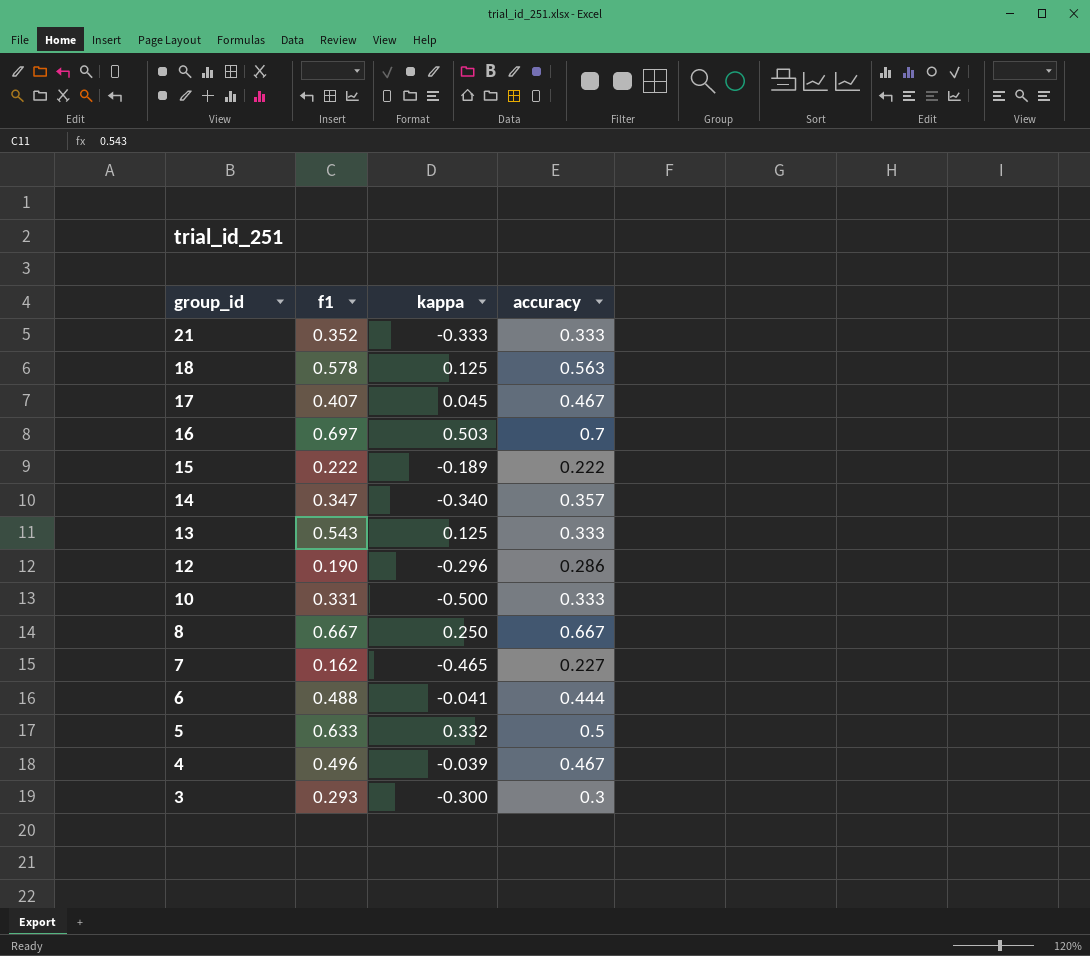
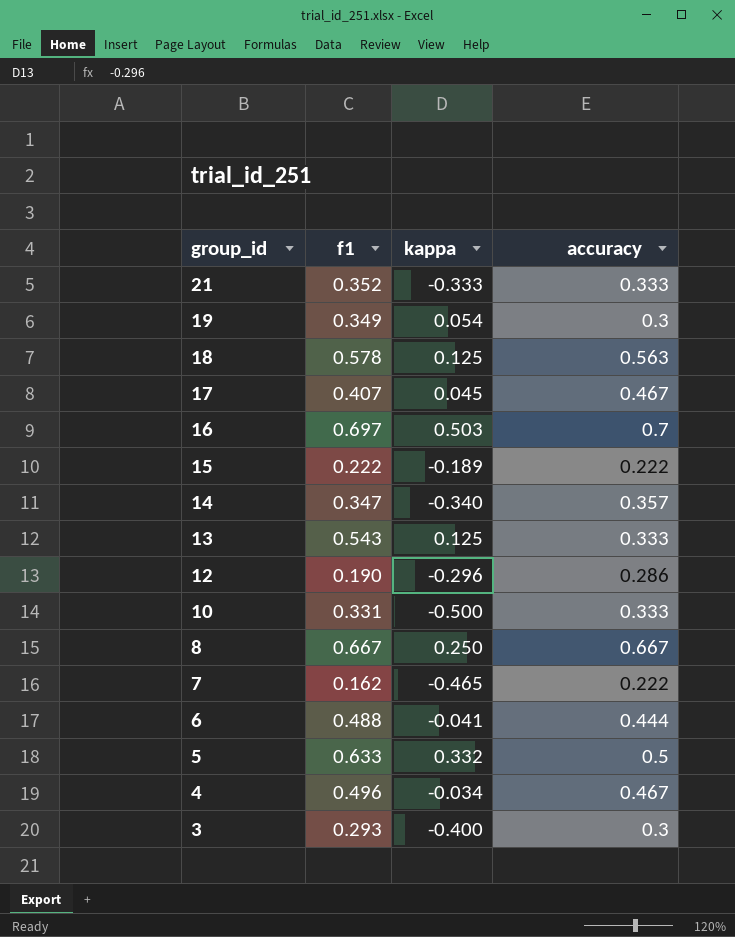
row 19: none -> 0.349 | 0.054 | 0.3
7 | accuracy: 0.227 -> 0.222
4 | kappa: -0.039 -> -0.034
3 | kappa: -0.300 -> -0.400

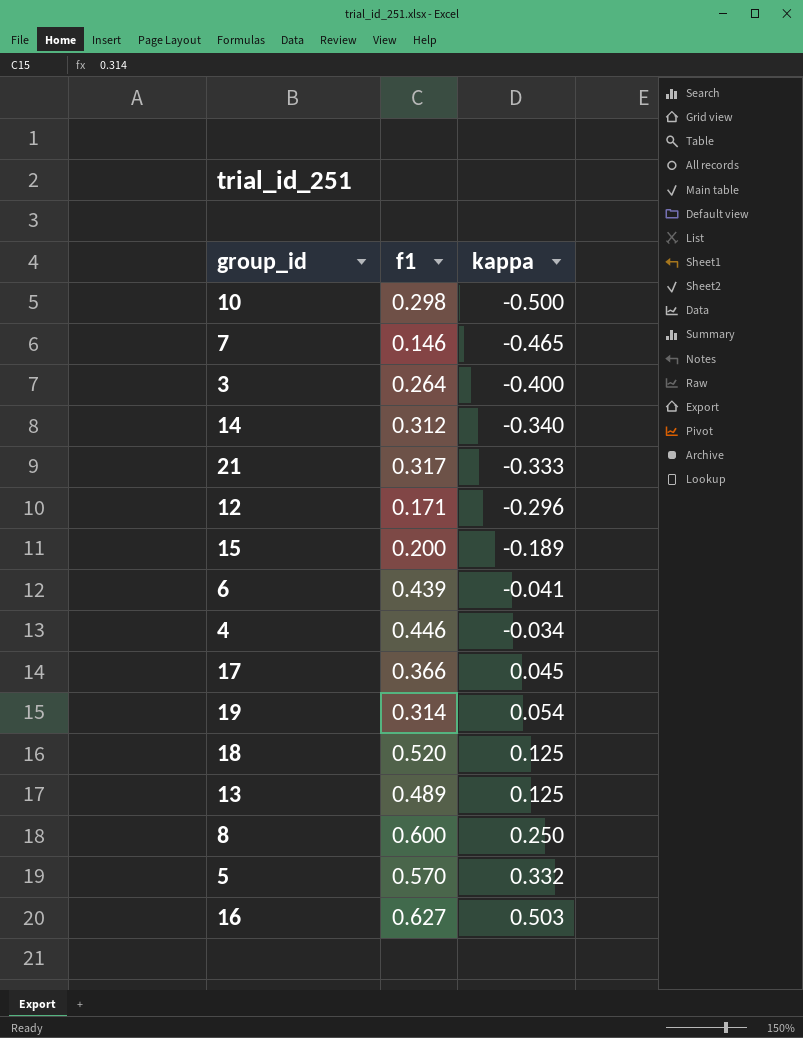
row order: group_id descending -> kappa ascending
column accuracy | position: 4 -> none
10 | f1: 0.331 -> 0.298
7 | f1: 0.162 -> 0.146
3 | f1: 0.293 -> 0.264
14 | f1: 0.347 -> 0.312
21 | f1: 0.352 -> 0.317
12 | f1: 0.190 -> 0.171
15 | f1: 0.222 -> 0.200
6 | f1: 0.488 -> 0.439
4 | f1: 0.496 -> 0.446
17 | f1: 0.407 -> 0.366
19 | f1: 0.349 -> 0.314
18 | f1: 0.578 -> 0.520
13 | f1: 0.543 -> 0.489
8 | f1: 0.667 -> 0.600
5 | f1: 0.633 -> 0.570
16 | f1: 0.697 -> 0.627

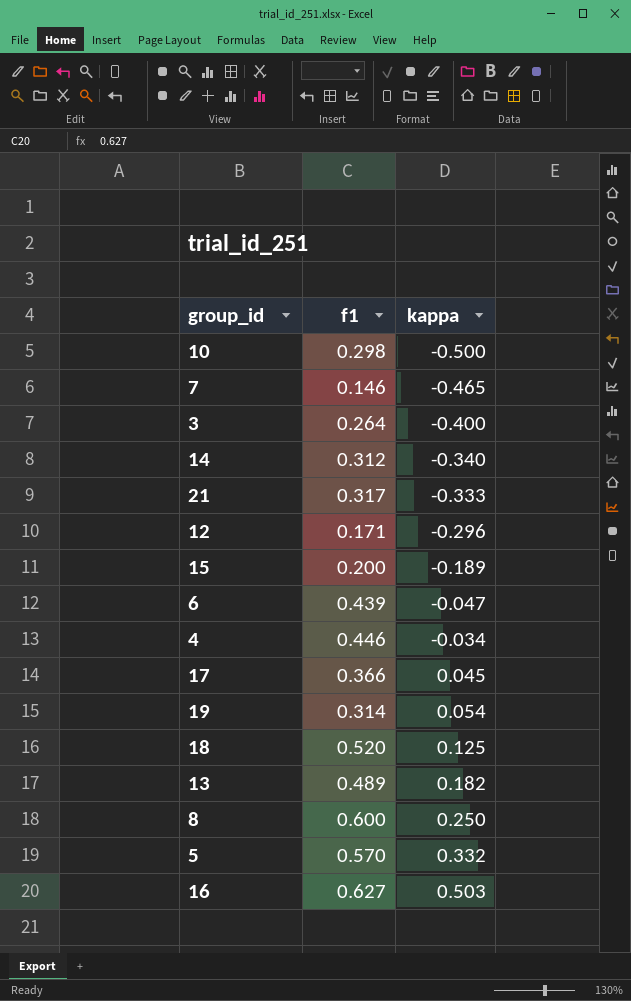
6 | kappa: -0.041 -> -0.047
13 | kappa: 0.125 -> 0.182

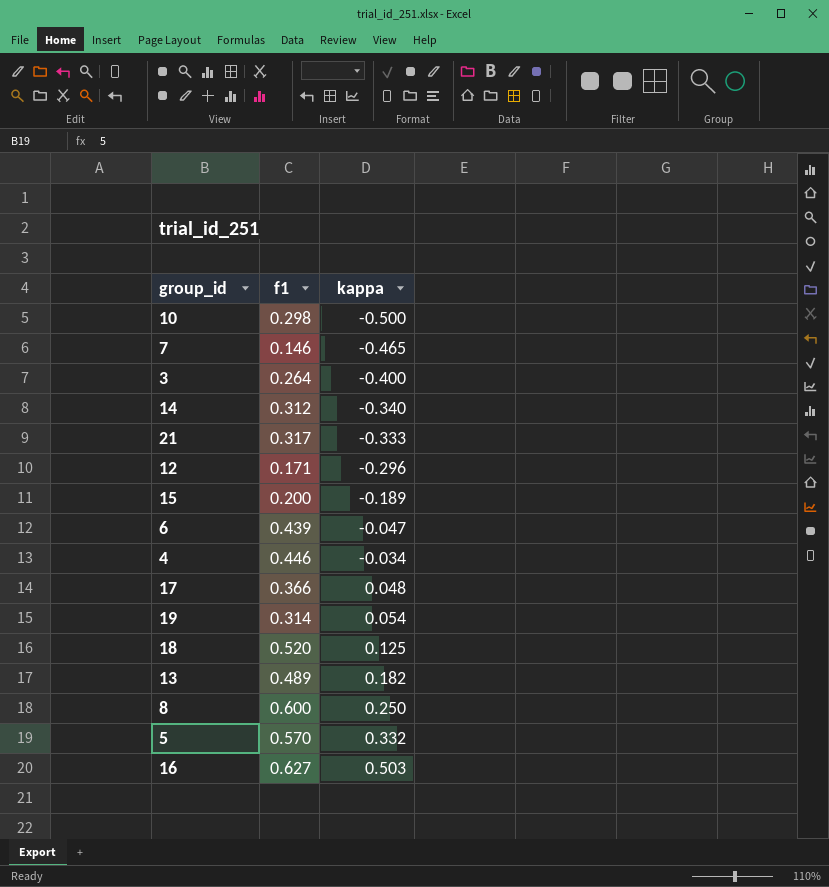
17 | kappa: 0.045 -> 0.048

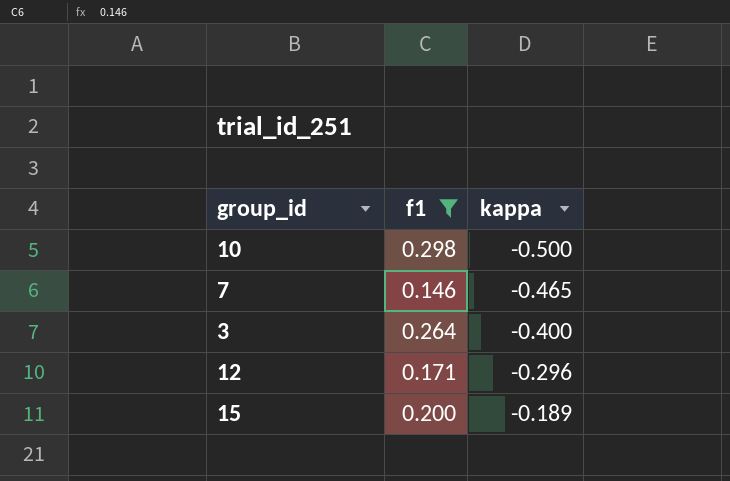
filter: none -> f1 <= 0.298

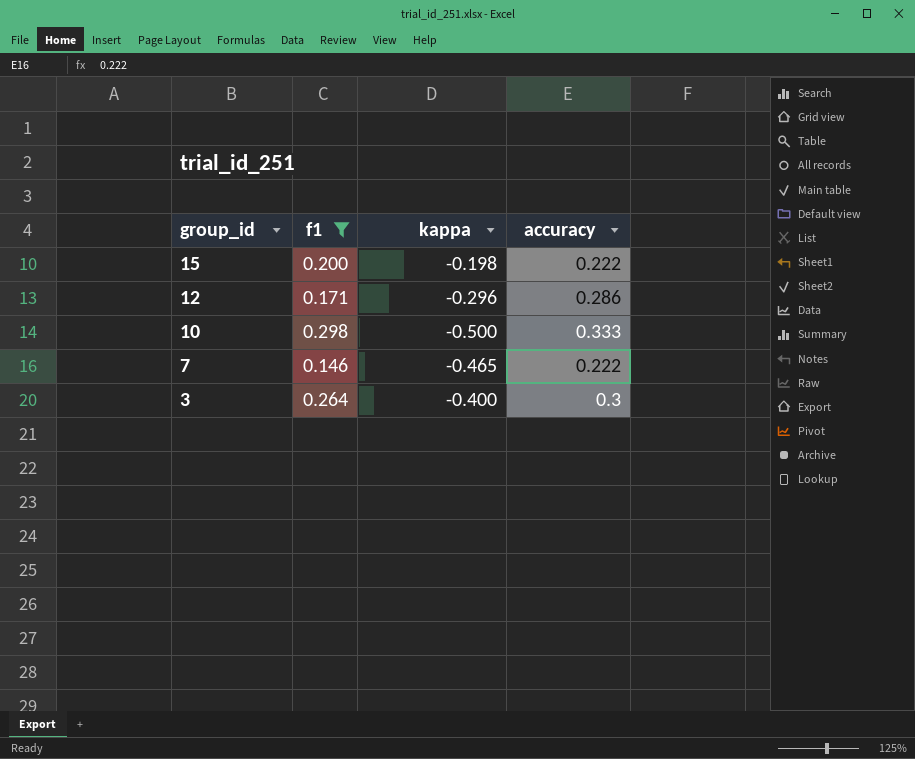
row order: kappa ascending -> group_id descending
column accuracy | position: none -> 4
15 | kappa: -0.189 -> -0.198

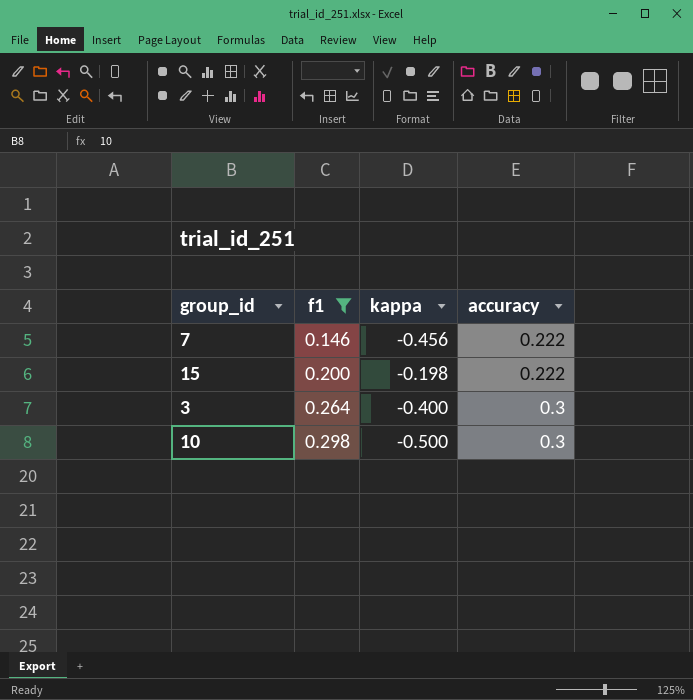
row order: group_id descending -> f1 ascending
row 12: 0.171 | -0.296 | 0.286 -> none
7 | kappa: -0.465 -> -0.456
10 | accuracy: 0.333 -> 0.3

